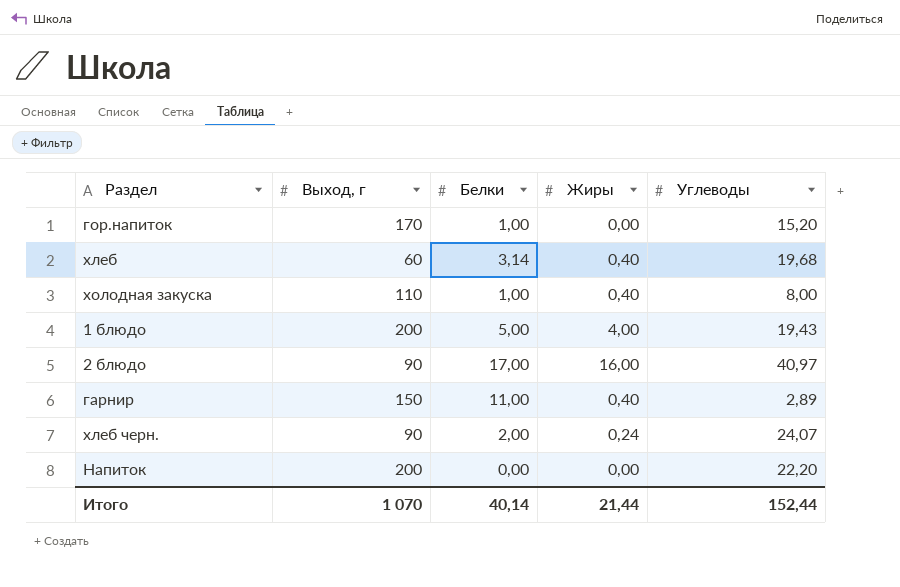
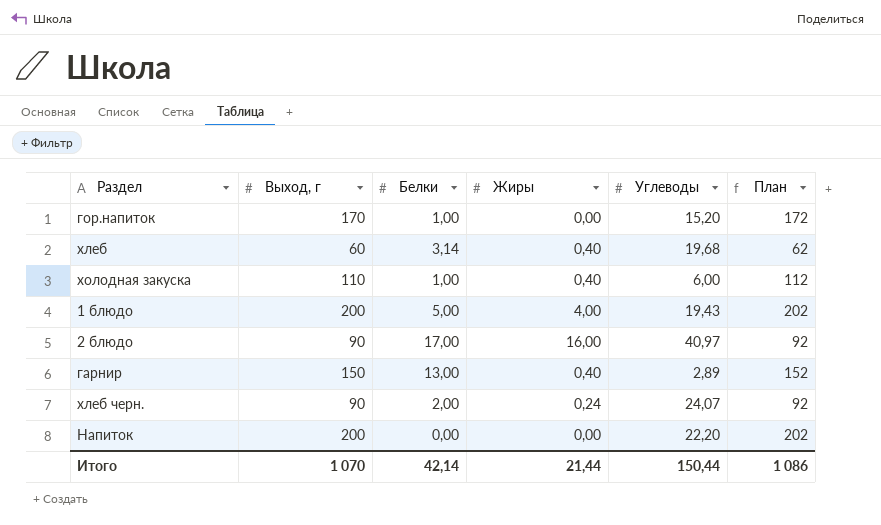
column План | formula: none -> [Выход, г] + 2
холодная закуска | Углеводы: 8,00 -> 6,00
гарнир | Белки: 11,00 -> 13,00
Итого | Белки: 40,14 -> 42,14
Итого | Углеводы: 152,44 -> 150,44

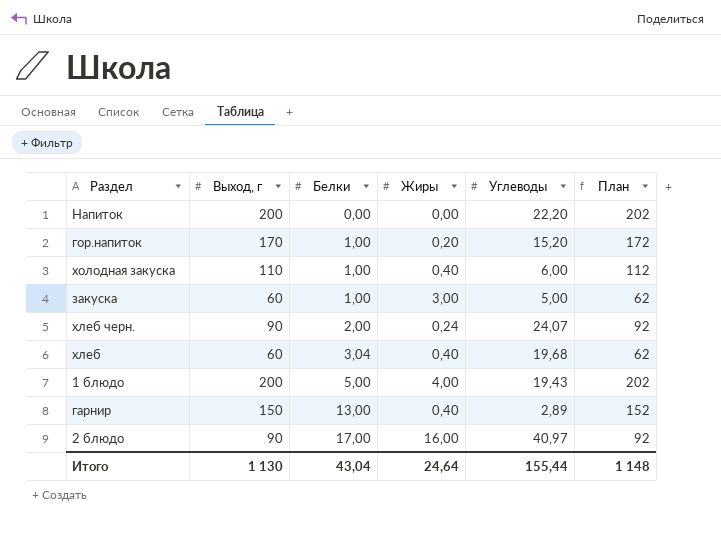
row order: none -> Белки ascending
гор.напиток | Жиры: 0,00 -> 0,20
row закуска: none -> 60 | 1,00 | 3,00 | 5,00 | 62
хлеб | Белки: 3,14 -> 3,04
Итого | Выход, г: 1 070 -> 1 130
Итого | Белки: 42,14 -> 43,04
Итого | Жиры: 21,44 -> 24,64
Итого | Углеводы: 150,44 -> 155,44
Итого | План: 1 086 -> 1 148

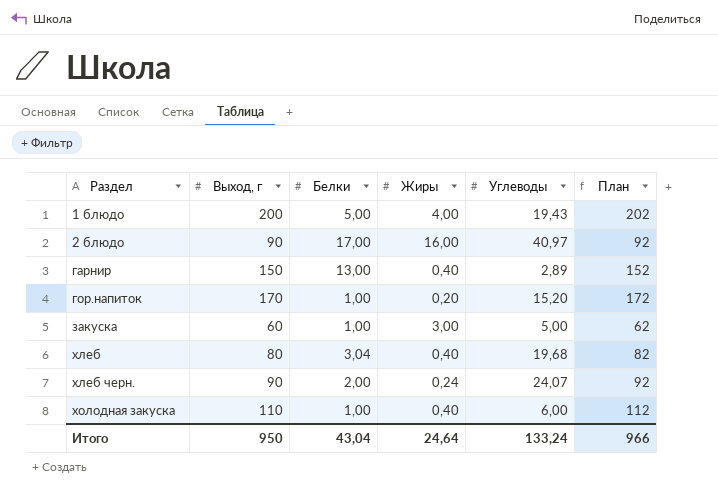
row order: Белки ascending -> Раздел ascending
row Напиток: 200 | 0,00 | 0,00 | 22,20 | 202 -> none
хлеб | Выход, г: 60 -> 80
хлеб | План: 62 -> 82
Итого | Выход, г: 1 130 -> 950
Итого | Углеводы: 155,44 -> 133,24
Итого | План: 1 148 -> 966

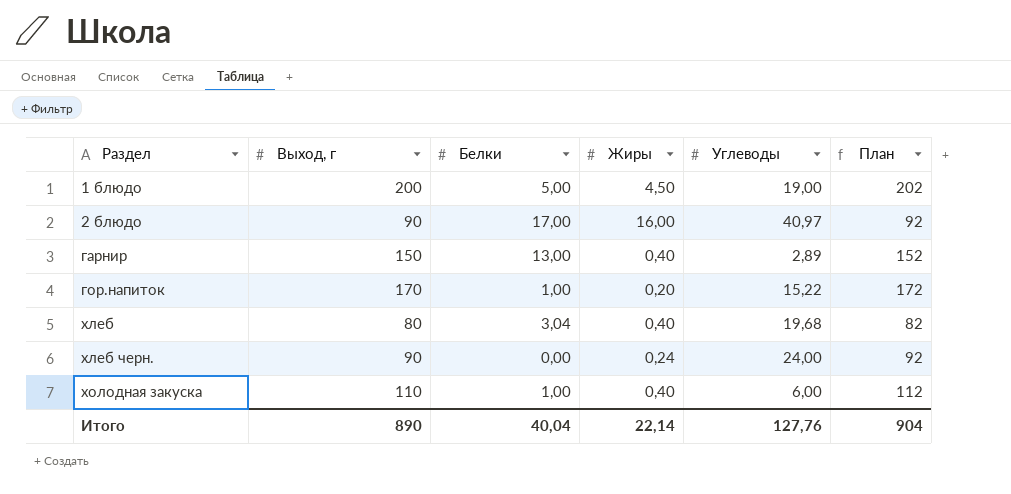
row закуска: 60 | 1,00 | 3,00 | 5,00 | 62 -> none
1 блюдо | Жиры: 4,00 -> 4,50
1 блюдо | Углеводы: 19,43 -> 19,00
гор.напиток | Углеводы: 15,20 -> 15,22
хлеб черн. | Белки: 2,00 -> 0,00
хлеб черн. | Углеводы: 24,07 -> 24,00
Итого | Выход, г: 950 -> 890
Итого | Белки: 43,04 -> 40,04
Итого | Жиры: 24,64 -> 22,14
Итого | Углеводы: 133,24 -> 127,76
Итого | План: 966 -> 904

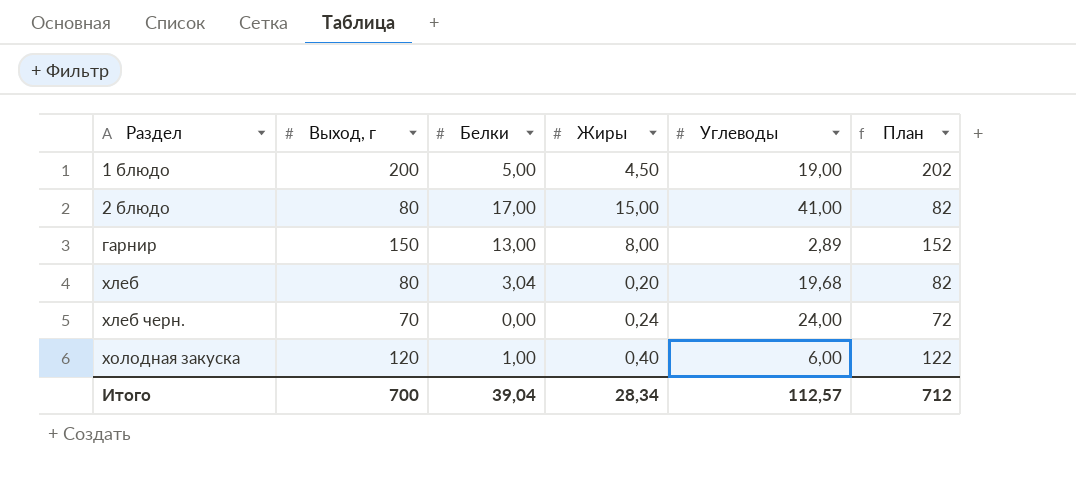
row гор.напиток: 170 | 1,00 | 0,20 | 15,22 | 172 -> none
2 блюдо | Выход, г: 90 -> 80
2 блюдо | Жиры: 16,00 -> 15,00
2 блюдо | Углеводы: 40,97 -> 41,00
2 блюдо | План: 92 -> 82
гарнир | Жиры: 0,40 -> 8,00
хлеб | Жиры: 0,40 -> 0,20
хлеб черн. | Выход, г: 90 -> 70
хлеб черн. | План: 92 -> 72
холодная закуска | Выход, г: 110 -> 120
холодная закуска | План: 112 -> 122
Итого | Выход, г: 890 -> 700
Итого | Белки: 40,04 -> 39,04
Итого | Жиры: 22,14 -> 28,34
Итого | Углеводы: 127,76 -> 112,57
Итого | План: 904 -> 712

